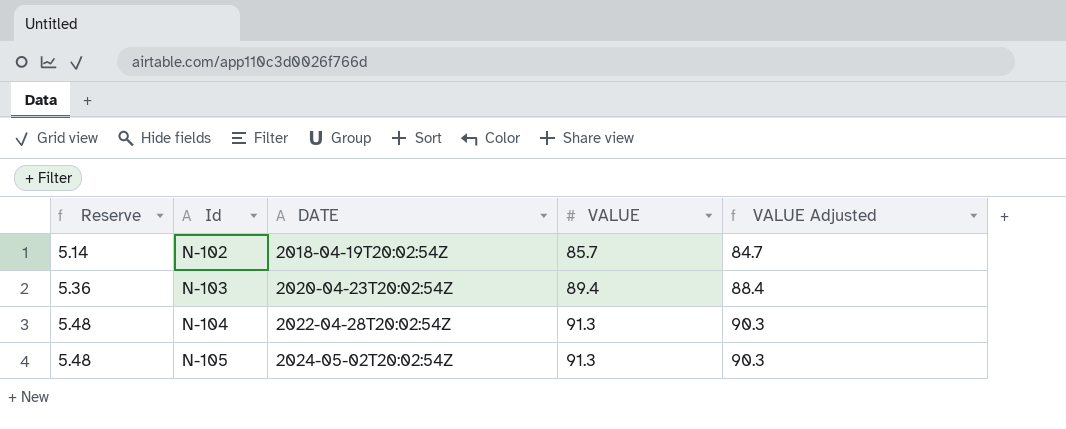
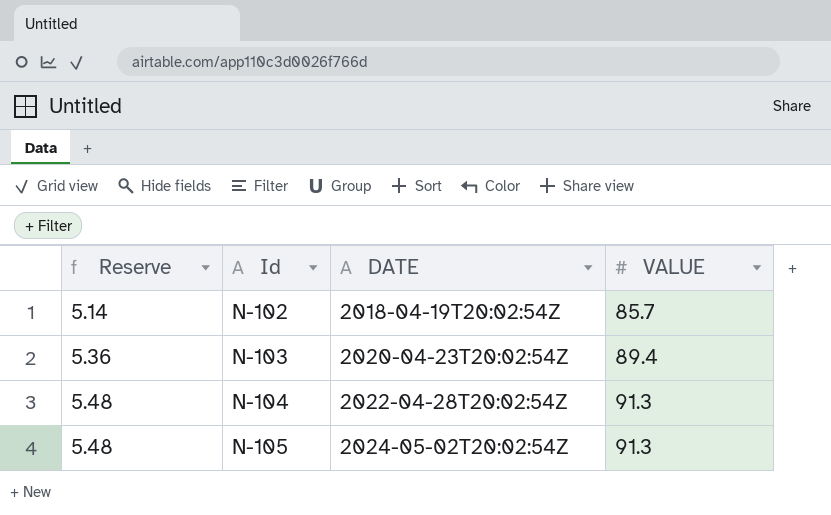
column VALUE Adjusted | formula: [VALUE] - 1 -> none

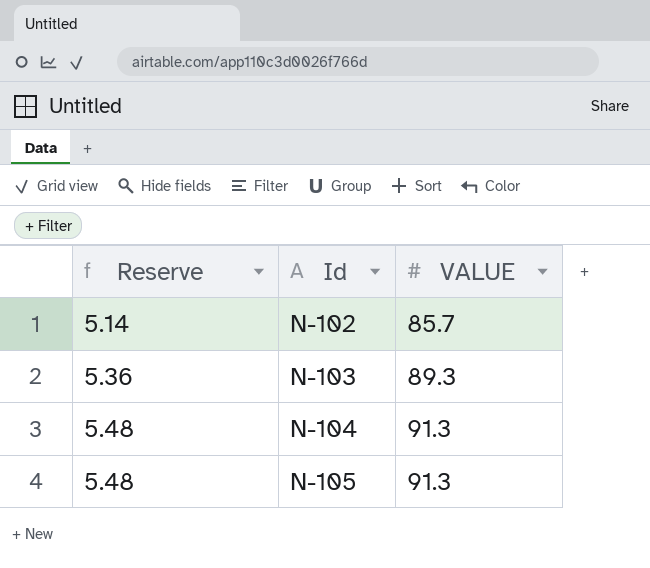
column DATE | position: 3 -> none
N-103 | VALUE: 89.4 -> 89.3

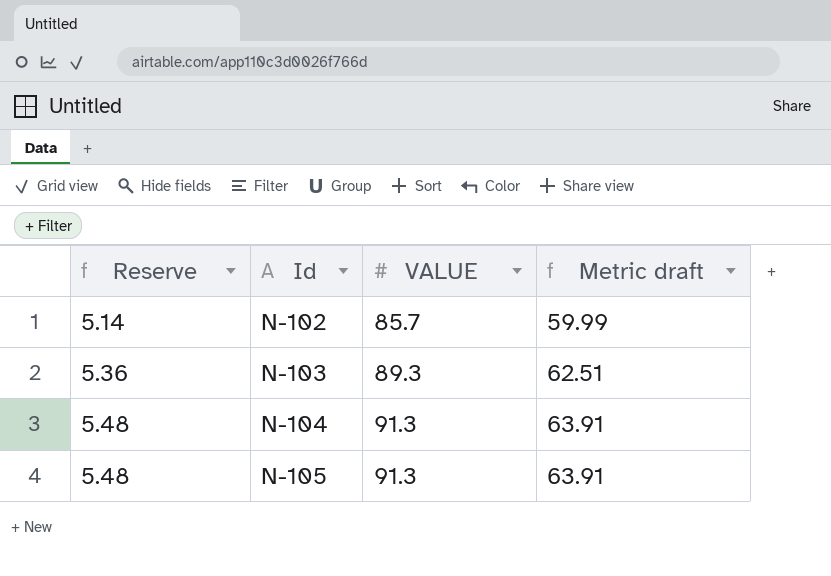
column Metric draft | formula: none -> [VALUE] * 0.7

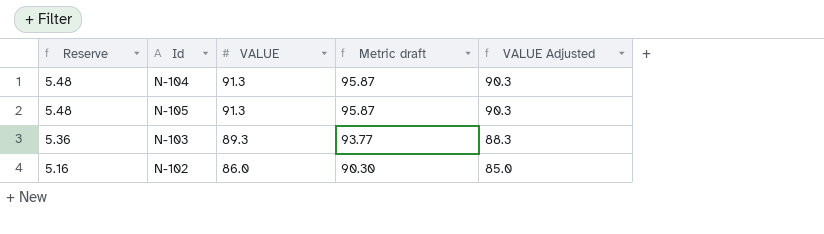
row order: Reserve ascending -> Reserve descending
column Metric draft | formula: [VALUE] * 0.7 -> [VALUE] * 1.05
column VALUE Adjusted | formula: none -> [VALUE] - 1
N-102 | Reserve: 5.14 -> 5.16
N-102 | VALUE: 85.7 -> 86.0

